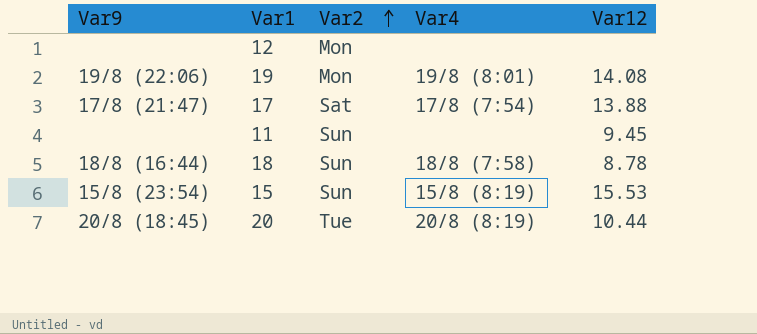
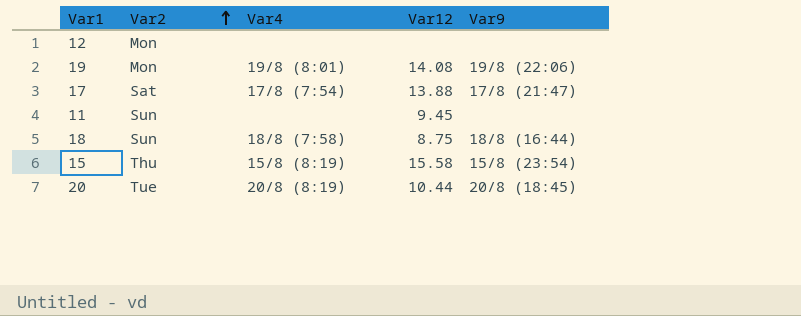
column Var9 | position: 1 -> 5
18 | Var12: 8.78 -> 8.75
15 | Var2: Sun -> Thu
15 | Var12: 15.53 -> 15.58

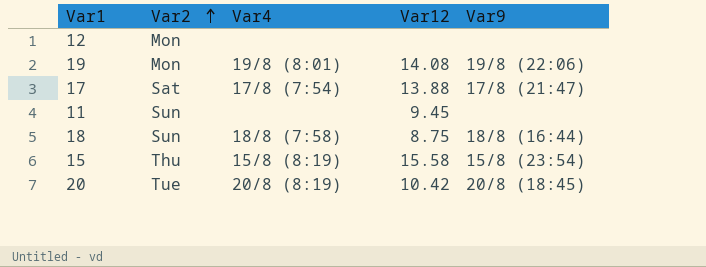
20 | Var12: 10.44 -> 10.42

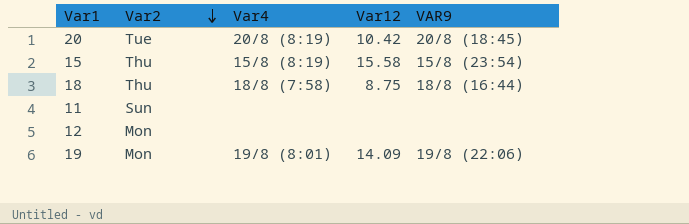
row order: Var2 ascending -> Var2 descending
column name: Var9 -> VAR9
row 17: Sat | 17/8 (7:54) | 13.88 | 17/8 (21:47) -> none
18 | Var2: Sun -> Thu
11 | Var12: 9.45 -> none
19 | Var12: 14.08 -> 14.09

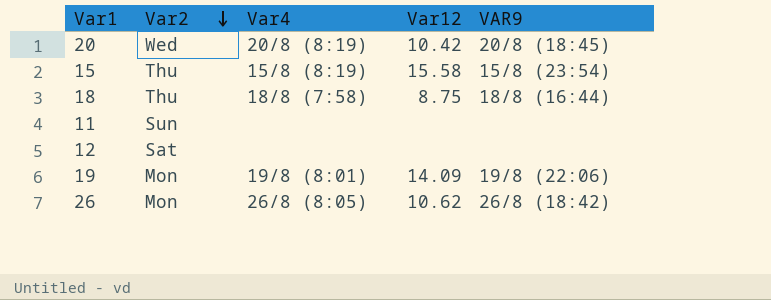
20 | Var2: Tue -> Wed
12 | Var2: Mon -> Sat
row 26: none -> Mon | 26/8 (8:05) | 10.62 | 26/8 (18:42)

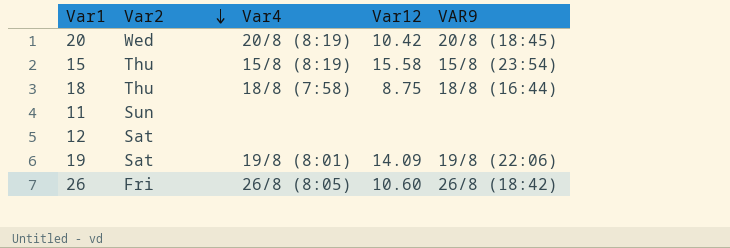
19 | Var2: Mon -> Sat
26 | Var2: Mon -> Fri
26 | Var12: 10.62 -> 10.60

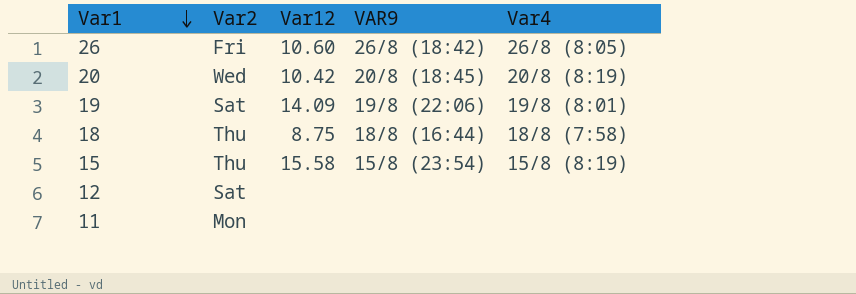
row order: Var2 descending -> Var1 descending
column Var4 | position: 3 -> 5
11 | Var2: Sun -> Mon

